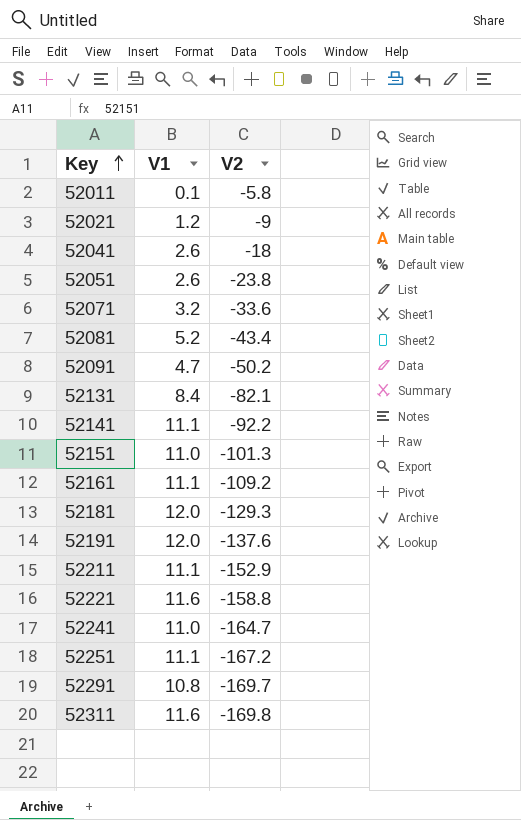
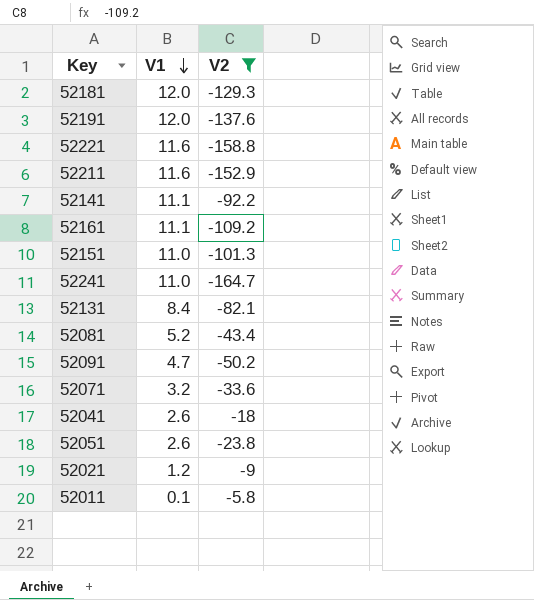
filter: none -> V2 >= -164.7
row order: Key ascending -> V1 descending
52211 | V1: 11.1 -> 11.6

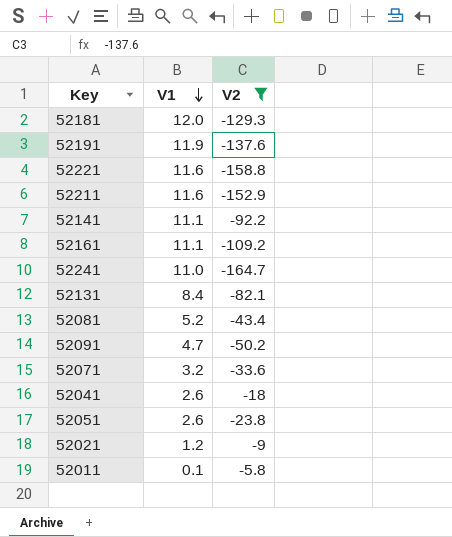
row 52151: 11.0 | -101.3 -> none
52191 | V1: 12.0 -> 11.9

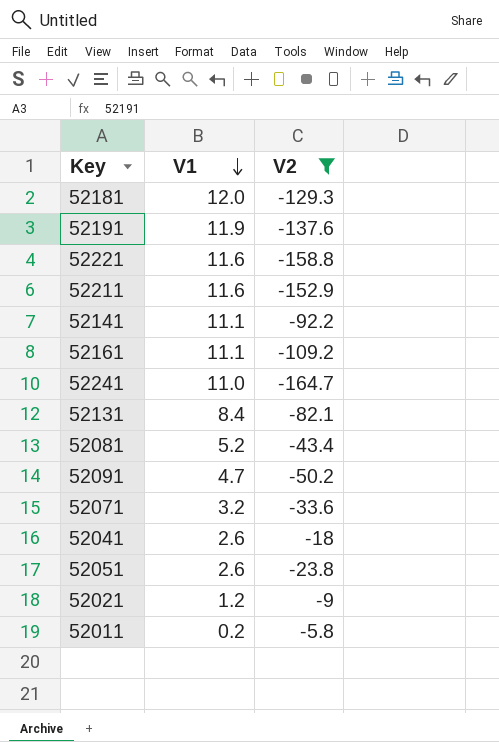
52011 | V1: 0.1 -> 0.2

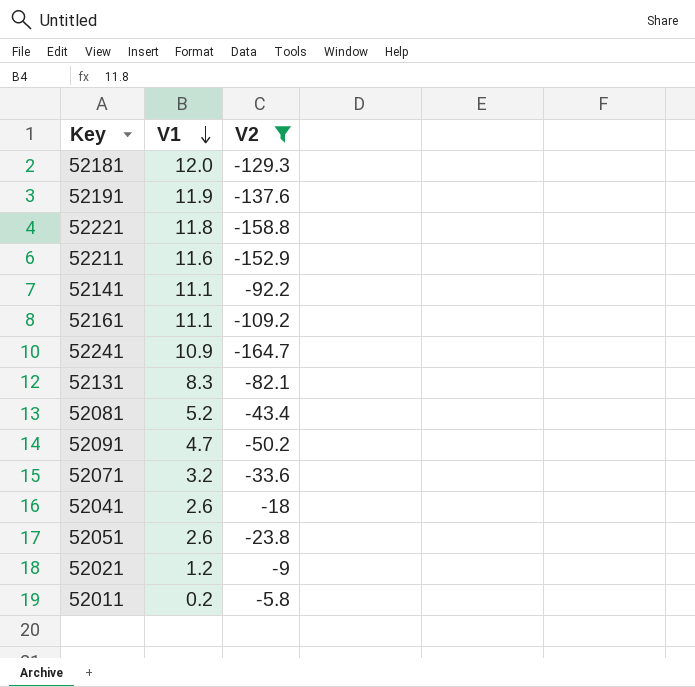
52221 | V1: 11.6 -> 11.8
52241 | V1: 11.0 -> 10.9
52131 | V1: 8.4 -> 8.3

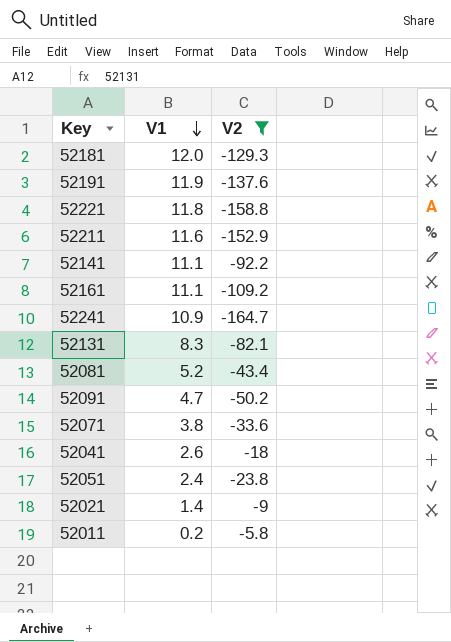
52071 | V1: 3.2 -> 3.8
52051 | V1: 2.6 -> 2.4
52021 | V1: 1.2 -> 1.4

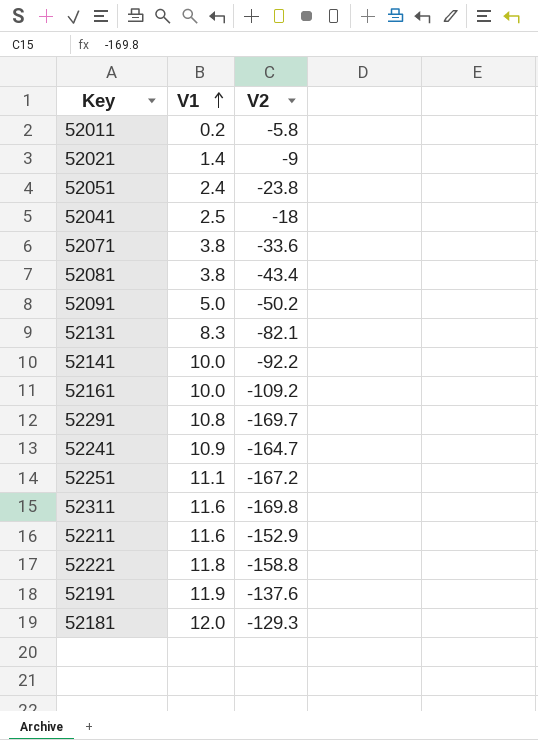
filter: V2 >= -164.7 -> none
row order: V1 descending -> V1 ascending
52041 | V1: 2.6 -> 2.5
52081 | V1: 5.2 -> 3.8
52091 | V1: 4.7 -> 5.0
52141 | V1: 11.1 -> 10.0
52161 | V1: 11.1 -> 10.0

